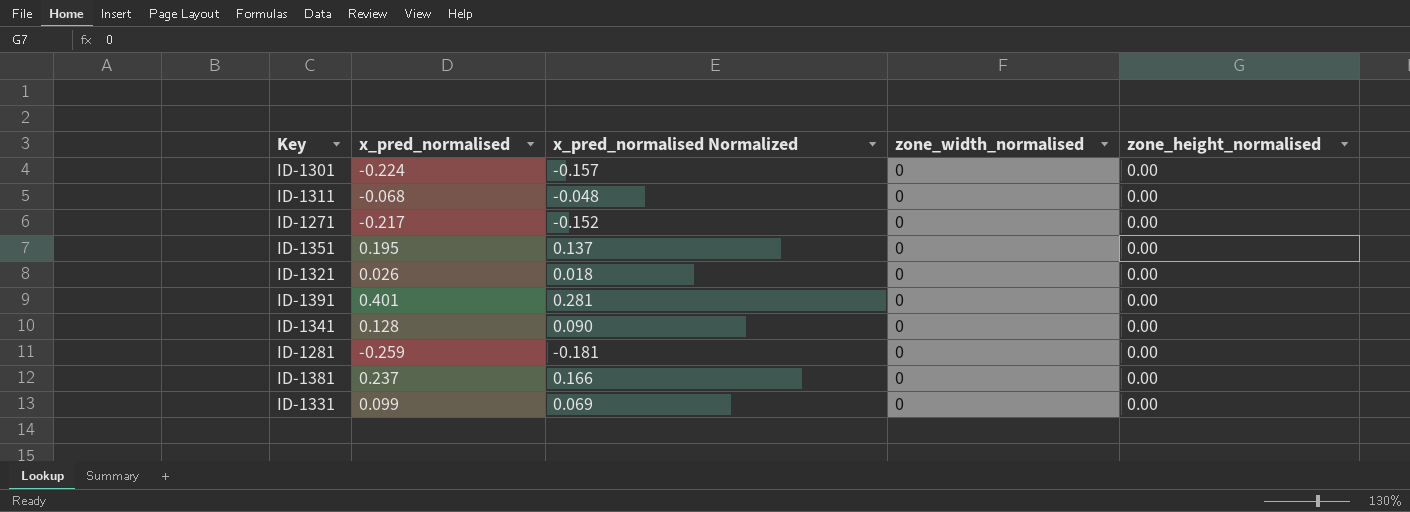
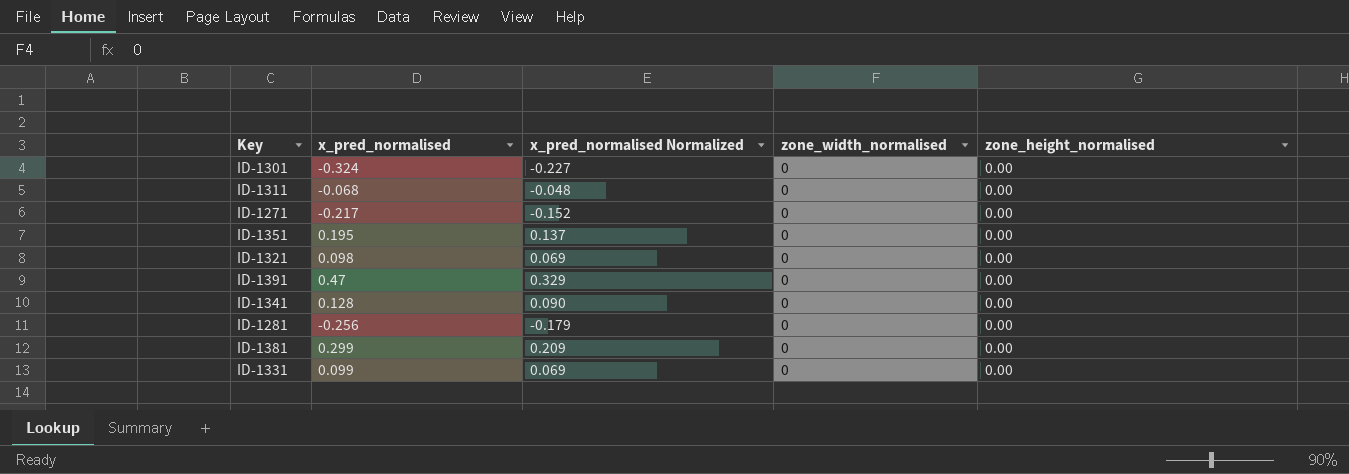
ID-1301 | x_pred_normalised: -0.224 -> -0.324
ID-1301 | x_pred_normalised Normalized: -0.157 -> -0.227
ID-1321 | x_pred_normalised: 0.026 -> 0.098
ID-1321 | x_pred_normalised Normalized: 0.018 -> 0.069
ID-1391 | x_pred_normalised: 0.401 -> 0.47
ID-1391 | x_pred_normalised Normalized: 0.281 -> 0.329
ID-1281 | x_pred_normalised: -0.259 -> -0.256
ID-1281 | x_pred_normalised Normalized: -0.181 -> -0.179
ID-1381 | x_pred_normalised: 0.237 -> 0.299
ID-1381 | x_pred_normalised Normalized: 0.166 -> 0.209

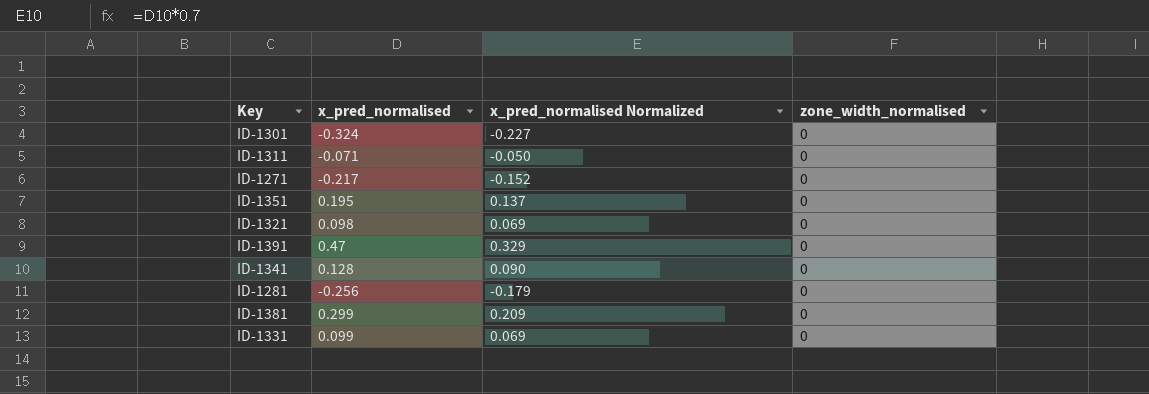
column zone_height_normalised | position: 5 -> none
ID-1311 | x_pred_normalised: -0.068 -> -0.071
ID-1311 | x_pred_normalised Normalized: -0.048 -> -0.050

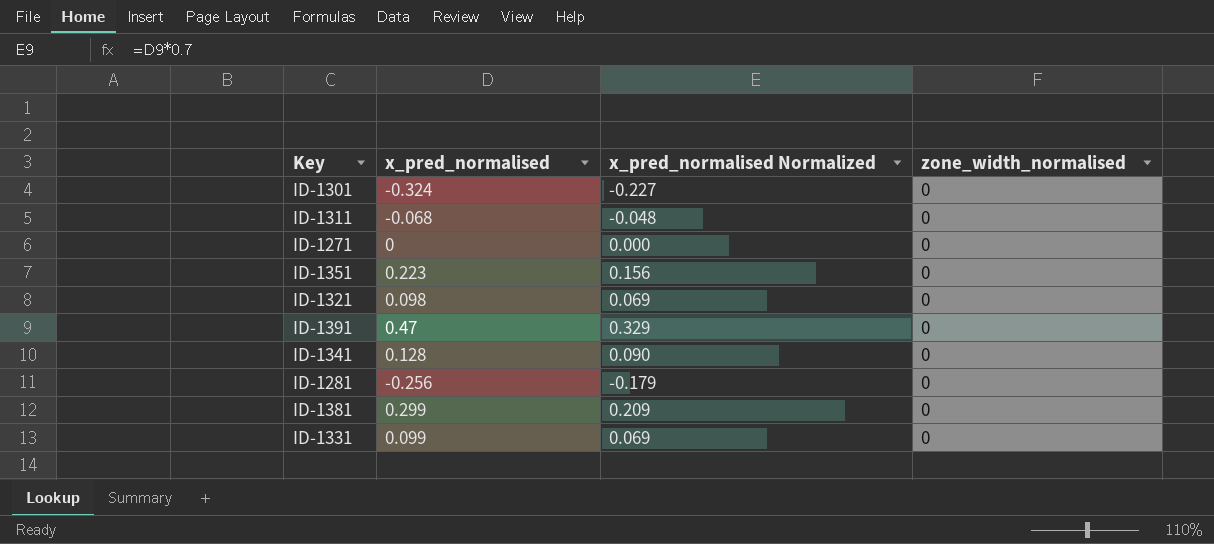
ID-1311 | x_pred_normalised: -0.071 -> -0.068
ID-1311 | x_pred_normalised Normalized: -0.050 -> -0.048
ID-1271 | x_pred_normalised: -0.217 -> 0
ID-1271 | x_pred_normalised Normalized: -0.152 -> 0.000
ID-1351 | x_pred_normalised: 0.195 -> 0.223
ID-1351 | x_pred_normalised Normalized: 0.137 -> 0.156

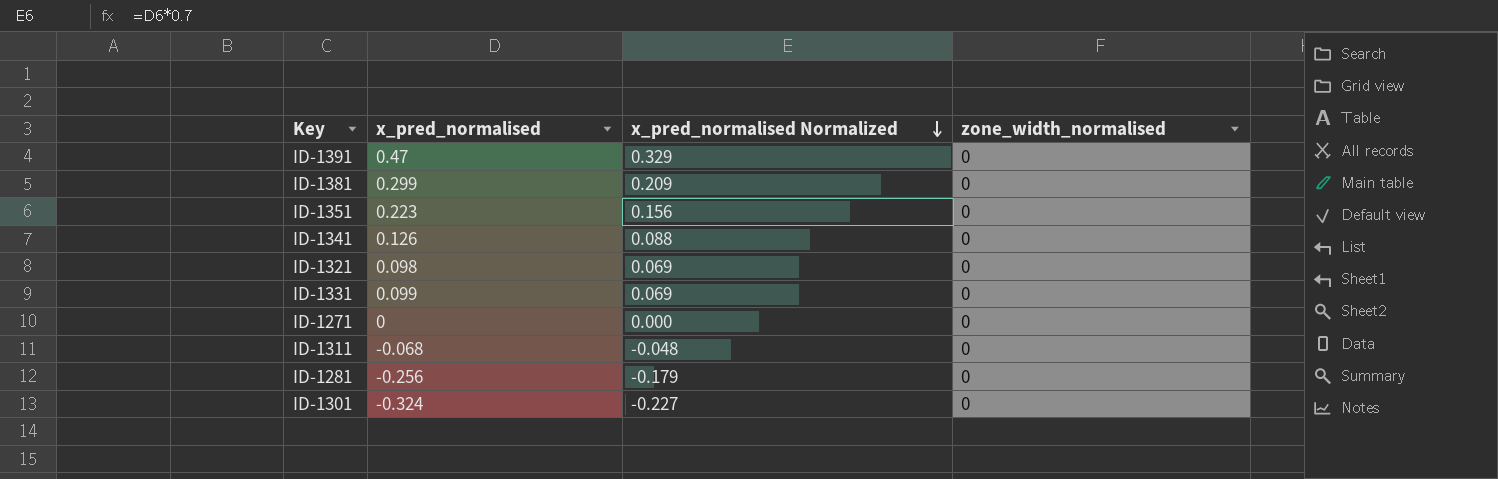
row order: none -> x_pred_normalised Normalized descending
ID-1341 | x_pred_normalised: 0.128 -> 0.126
ID-1341 | x_pred_normalised Normalized: 0.090 -> 0.088

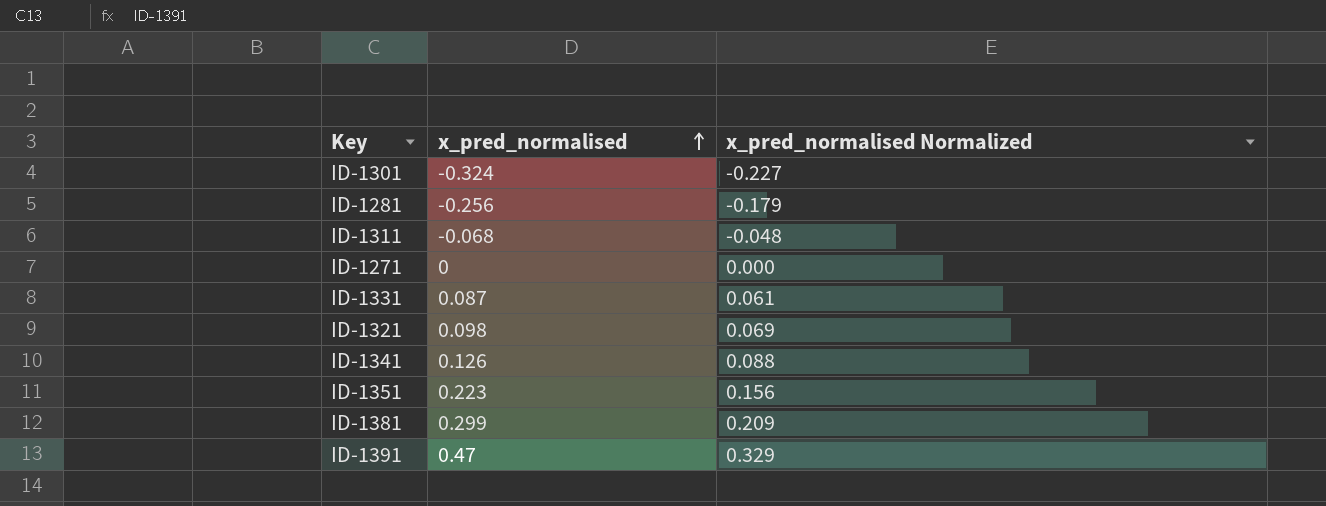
row order: x_pred_normalised Normalized descending -> x_pred_normalised ascending
column zone_width_normalised | position: 4 -> none
ID-1331 | x_pred_normalised: 0.099 -> 0.087
ID-1331 | x_pred_normalised Normalized: 0.069 -> 0.061

